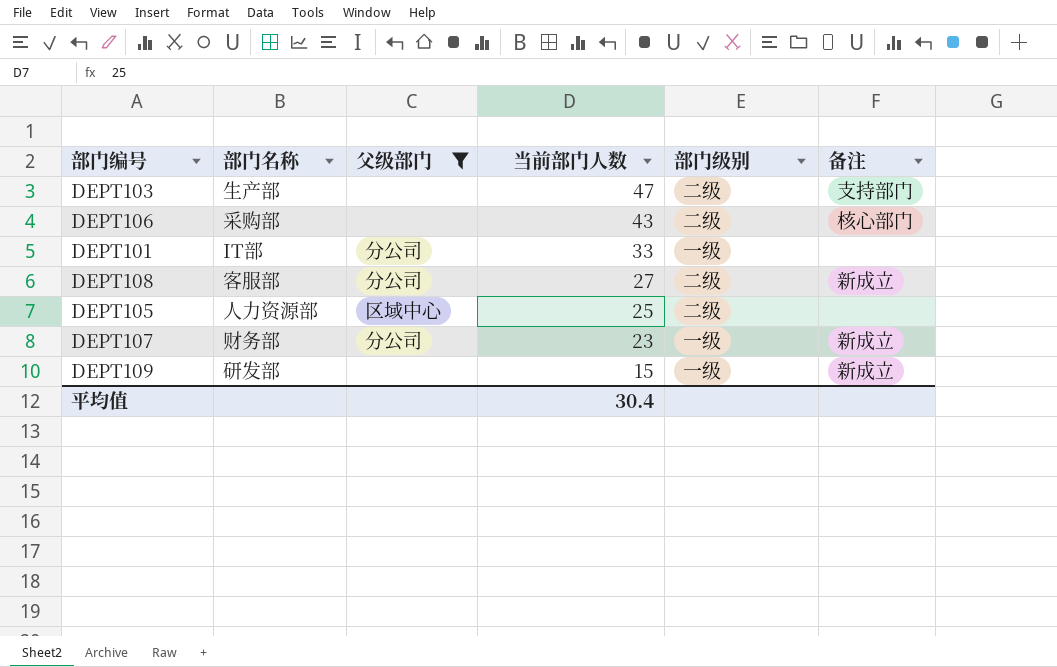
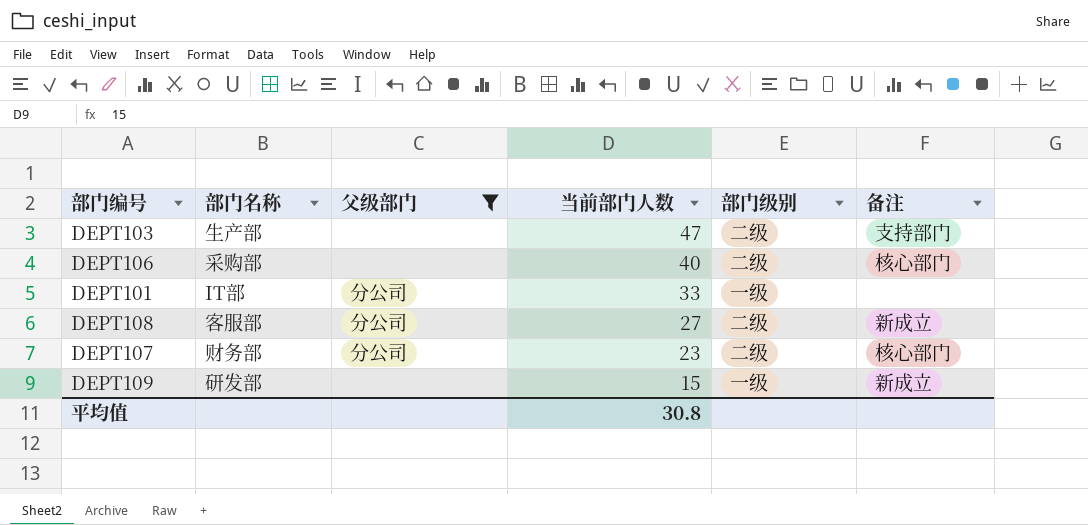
row DEPT105: 人力资源部 | 区域中心 | 25 | 二级 | none -> none
DEPT106 | 当前部门人数: 43 -> 40
DEPT107 | 部门级别: 一级 -> 二级
DEPT107 | 备注: 新成立 -> 核心部门
平均值 | 当前部门人数: 30.4 -> 30.8

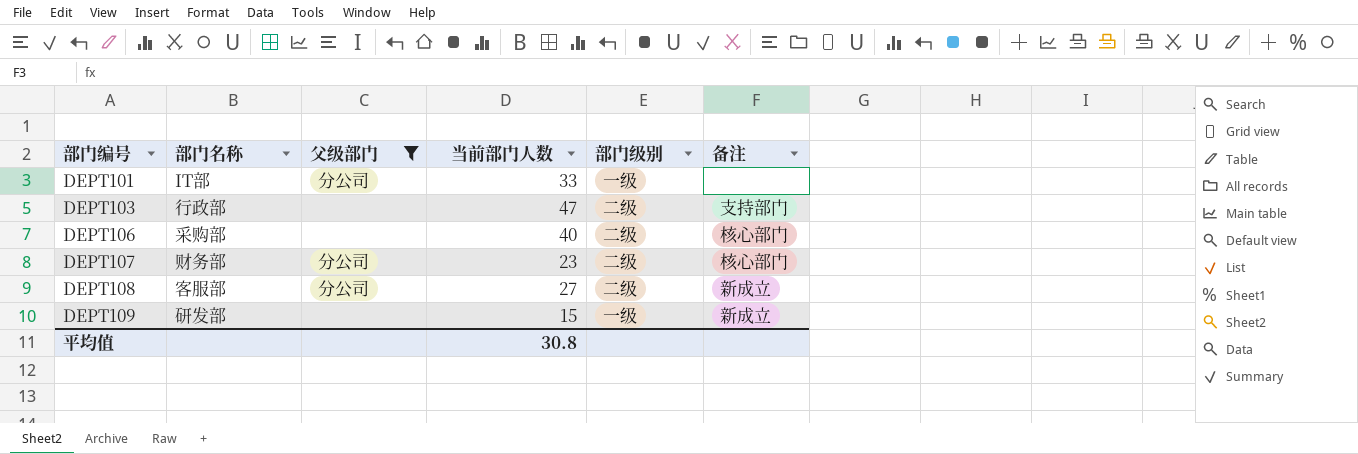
row order: 当前部门人数 descending -> 部门编号 ascending
DEPT103 | 部门名称: 生产部 -> 行政部

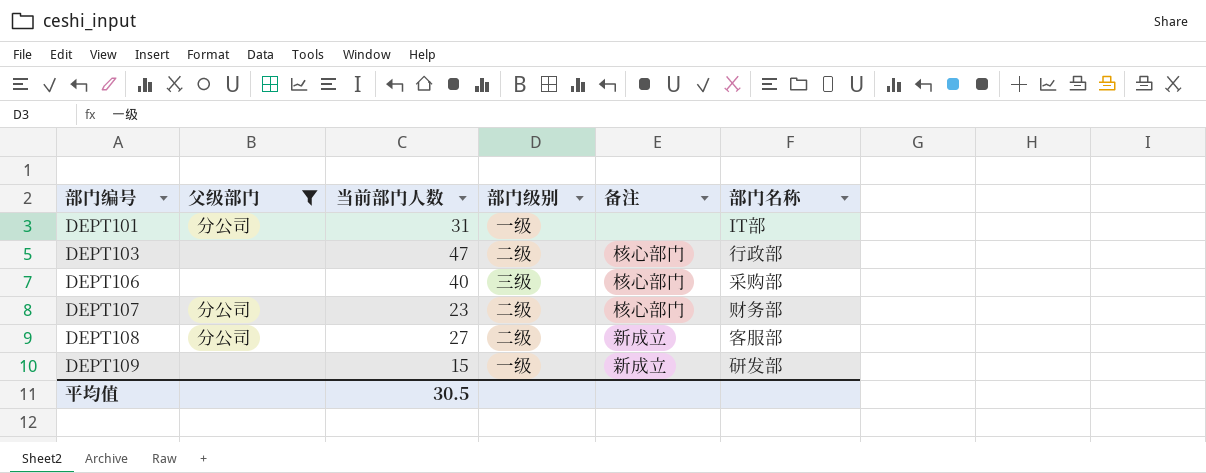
column 部门名称 | position: 2 -> 6
DEPT101 | 当前部门人数: 33 -> 31
DEPT103 | 备注: 支持部门 -> 核心部门
DEPT106 | 部门级别: 二级 -> 三级
平均值 | 当前部门人数: 30.8 -> 30.5

